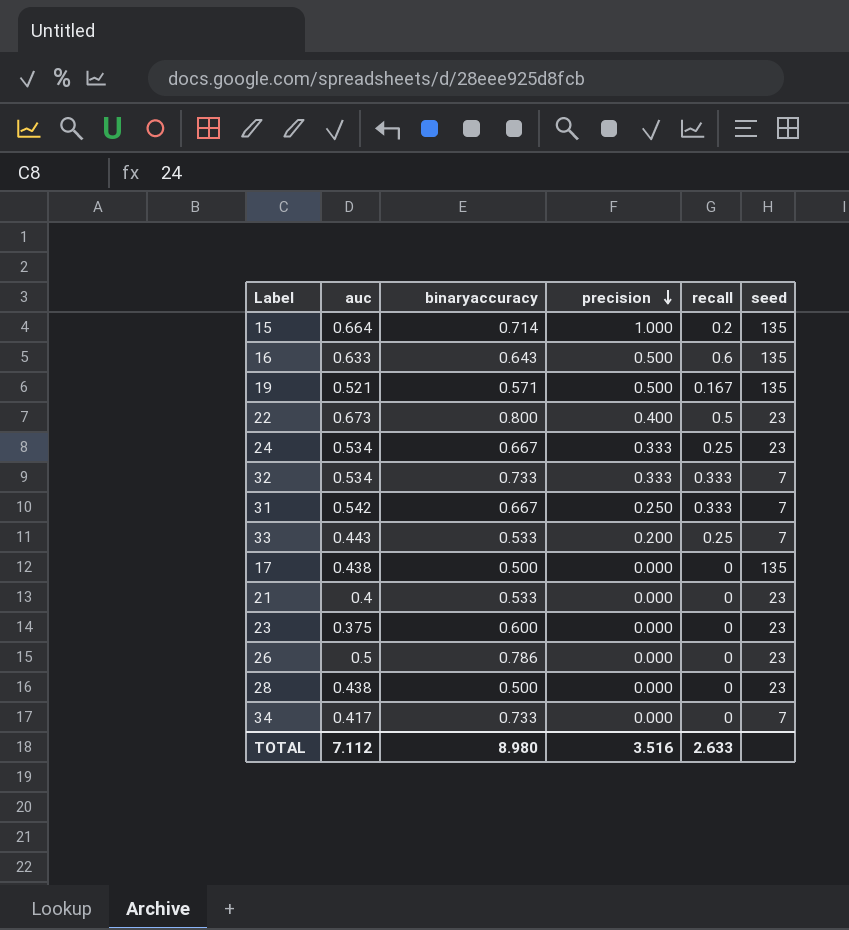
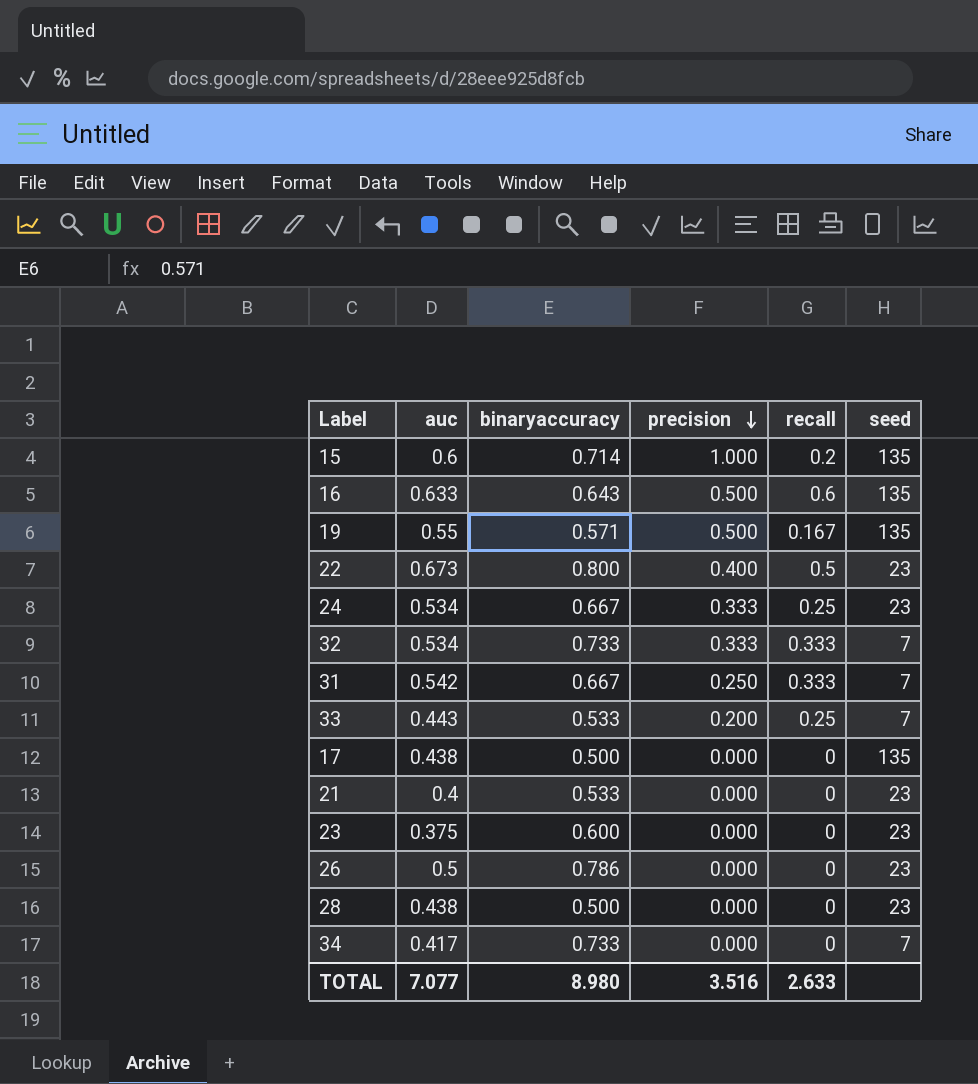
15 | auc: 0.664 -> 0.6
19 | auc: 0.521 -> 0.55
TOTAL | auc: 7.112 -> 7.077

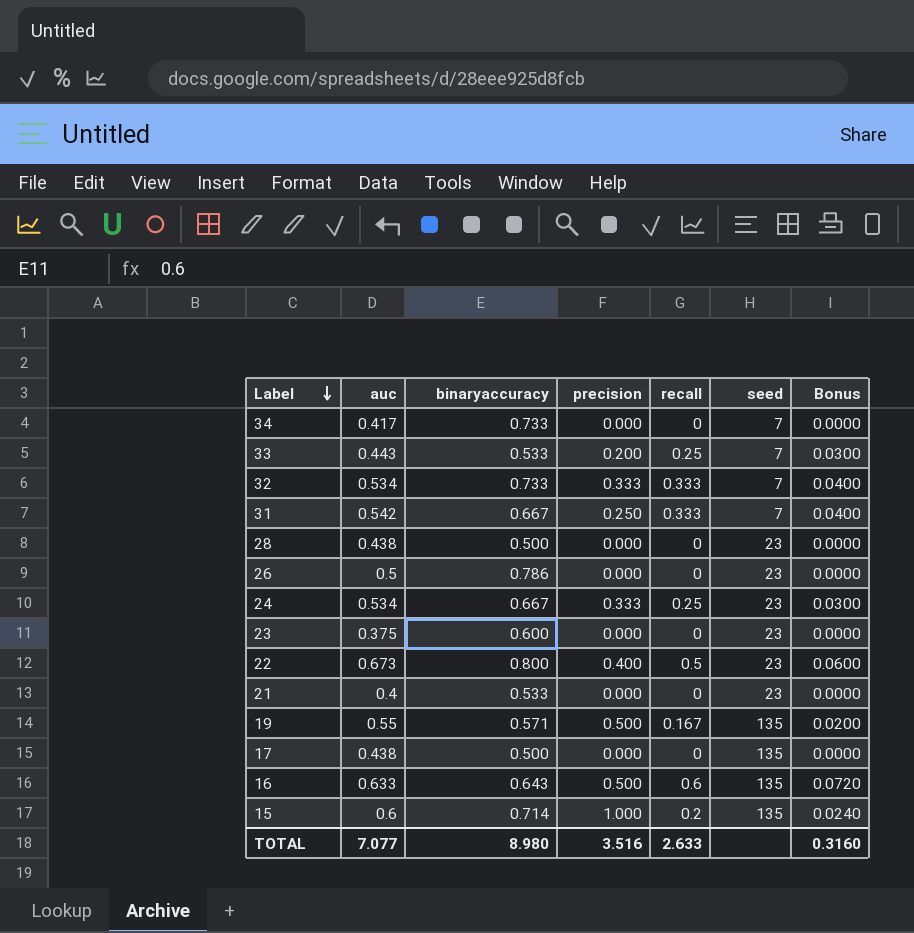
row order: precision descending -> Label descending
column Bonus | formula: none -> [recall] * 0.12

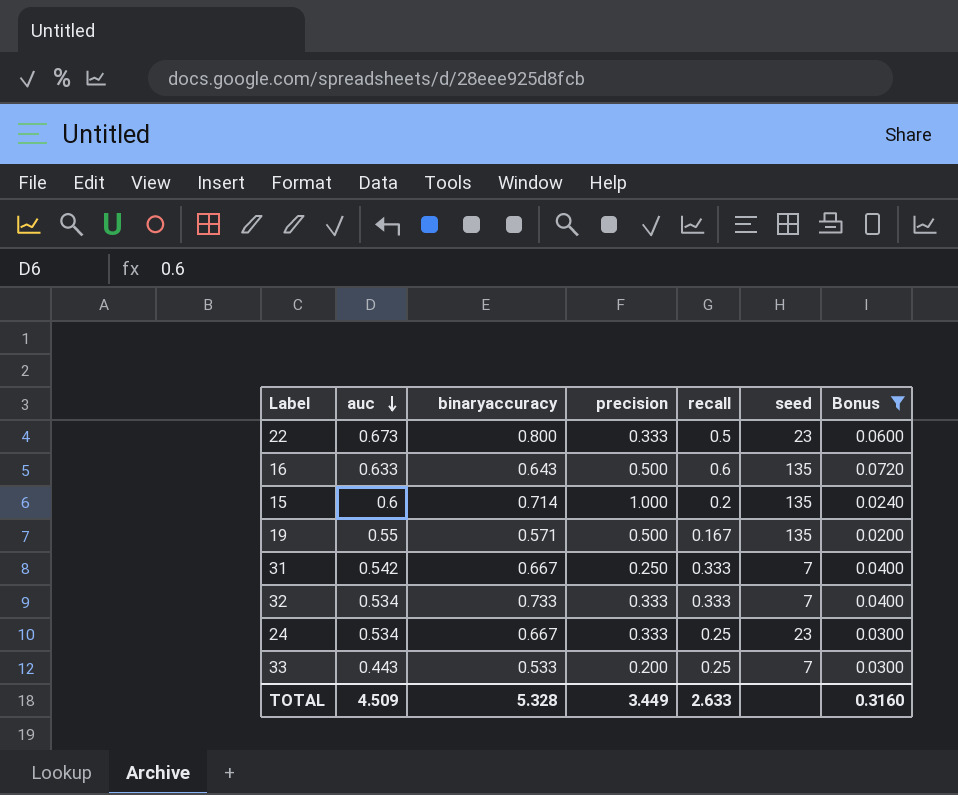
filter: none -> Bonus != 0.0000
row order: Label descending -> auc descending
22 | precision: 0.400 -> 0.333
TOTAL | auc: 7.077 -> 4.509
TOTAL | binaryaccuracy: 8.980 -> 5.328
TOTAL | precision: 3.516 -> 3.449

